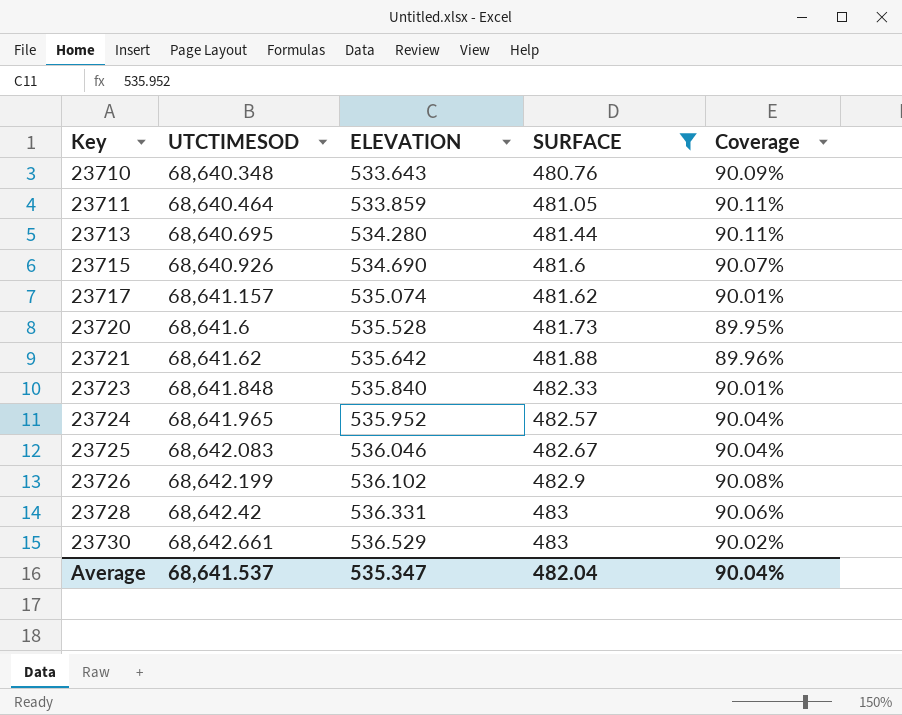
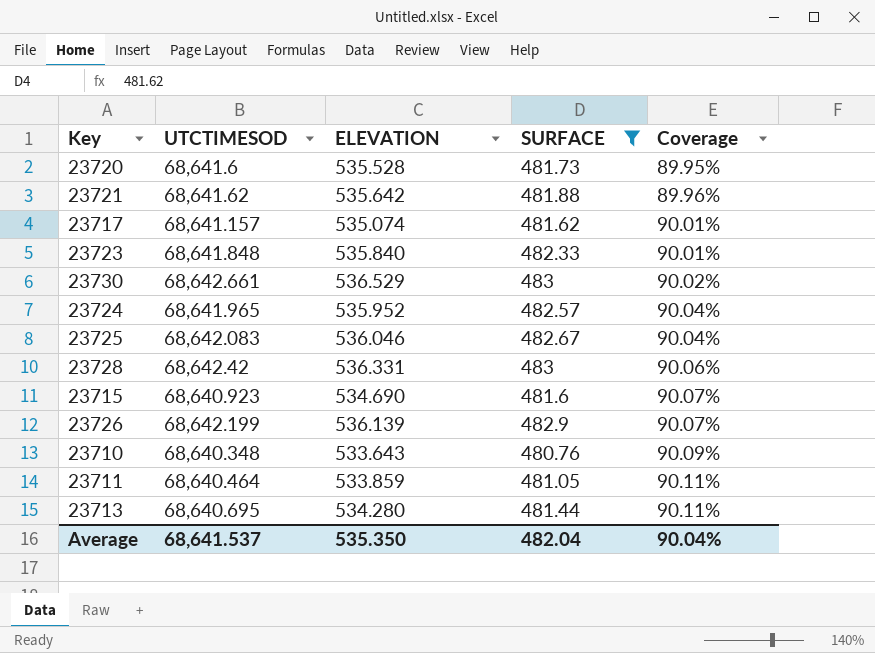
row order: Key ascending -> Coverage ascending
23715 | UTCTIMESOD: 68,640.926 -> 68,640.923
23726 | ELEVATION: 536.102 -> 536.139
23726 | Coverage: 90.08% -> 90.07%
Average | ELEVATION: 535.347 -> 535.350

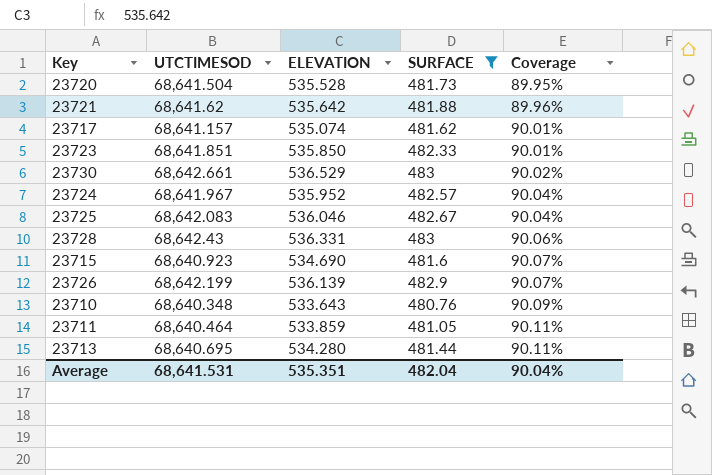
23720 | UTCTIMESOD: 68,641.6 -> 68,641.504
23723 | UTCTIMESOD: 68,641.848 -> 68,641.851
23723 | ELEVATION: 535.840 -> 535.850
23724 | UTCTIMESOD: 68,641.965 -> 68,641.967
23728 | UTCTIMESOD: 68,642.42 -> 68,642.43
Average | UTCTIMESOD: 68,641.537 -> 68,641.531
Average | ELEVATION: 535.350 -> 535.351

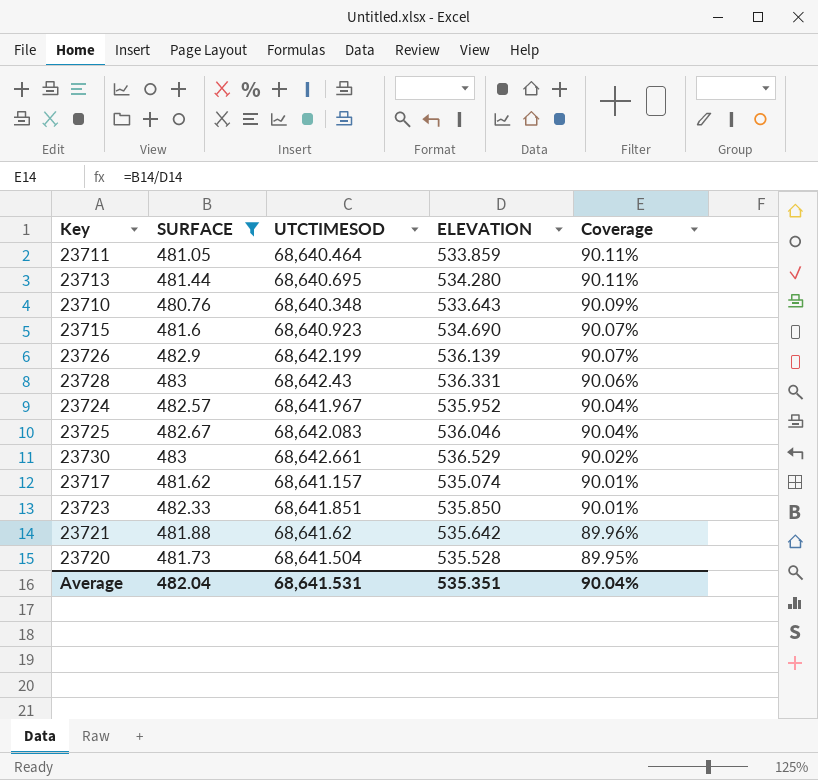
row order: Coverage ascending -> Coverage descending
column SURFACE | position: 4 -> 2

